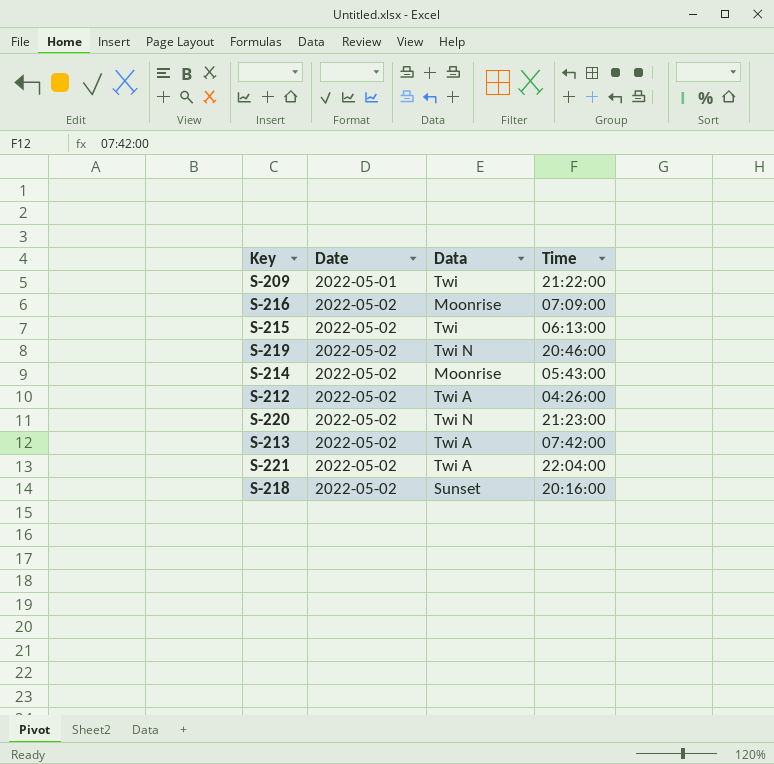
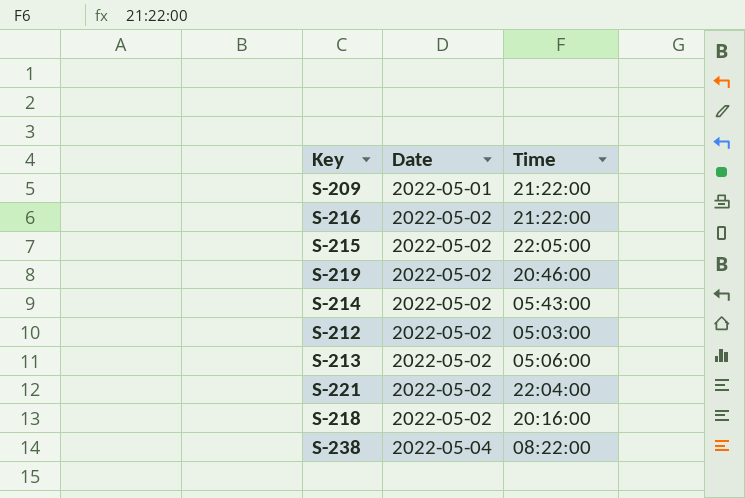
column Data | position: 3 -> none
row S-220: 2022-05-02 | Twi N | 21:23:00 -> none
S-216 | Time: 07:09:00 -> 21:22:00
S-215 | Time: 06:13:00 -> 22:05:00
S-212 | Time: 04:26:00 -> 05:03:00
S-213 | Time: 07:42:00 -> 05:06:00
row S-238: none -> 2022-05-04 | 08:22:00

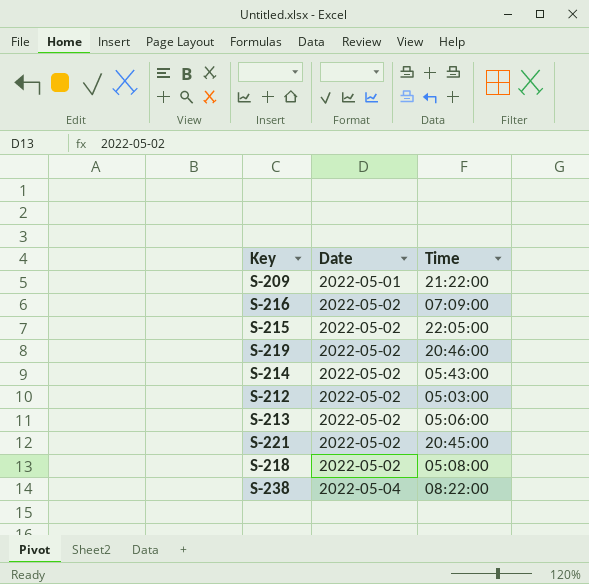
S-216 | Time: 21:22:00 -> 07:09:00
S-221 | Time: 22:04:00 -> 20:45:00
S-218 | Time: 20:16:00 -> 05:08:00

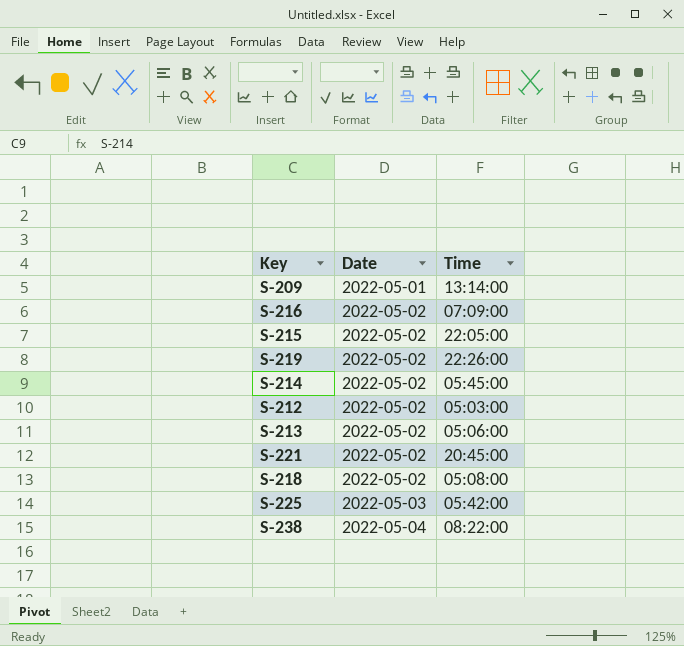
S-209 | Time: 21:22:00 -> 13:14:00
S-219 | Time: 20:46:00 -> 22:26:00
S-214 | Time: 05:43:00 -> 05:45:00
row S-225: none -> 2022-05-03 | 05:42:00

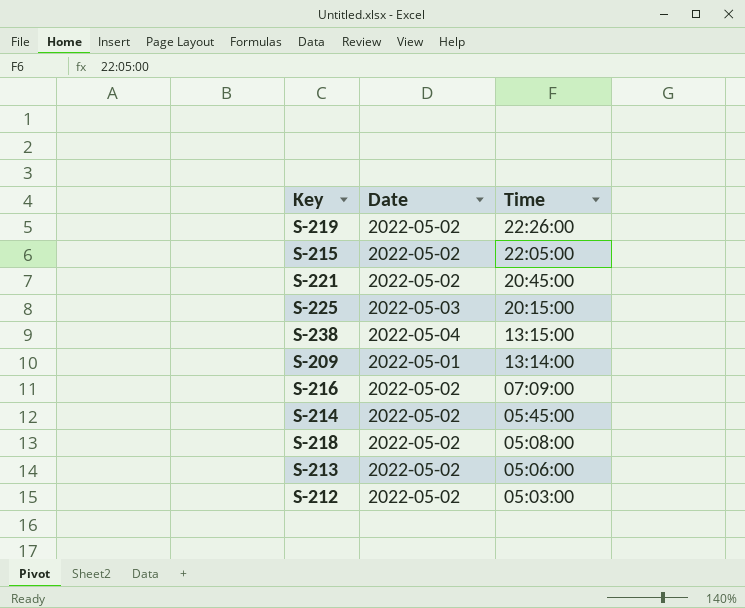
row order: Date ascending -> Time descending
S-225 | Time: 05:42:00 -> 20:15:00
S-238 | Time: 08:22:00 -> 13:15:00

